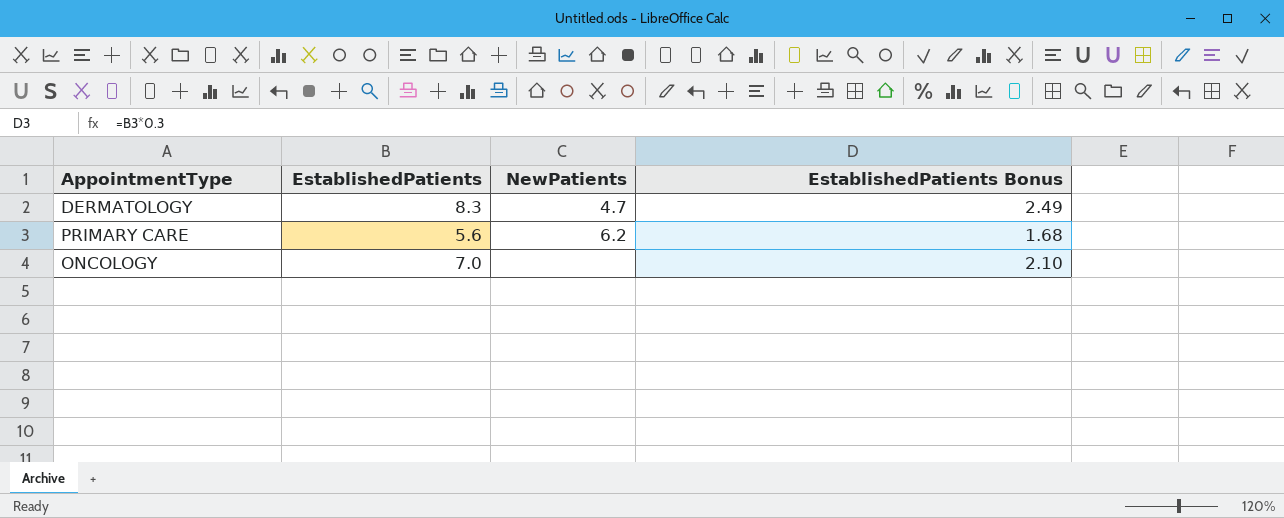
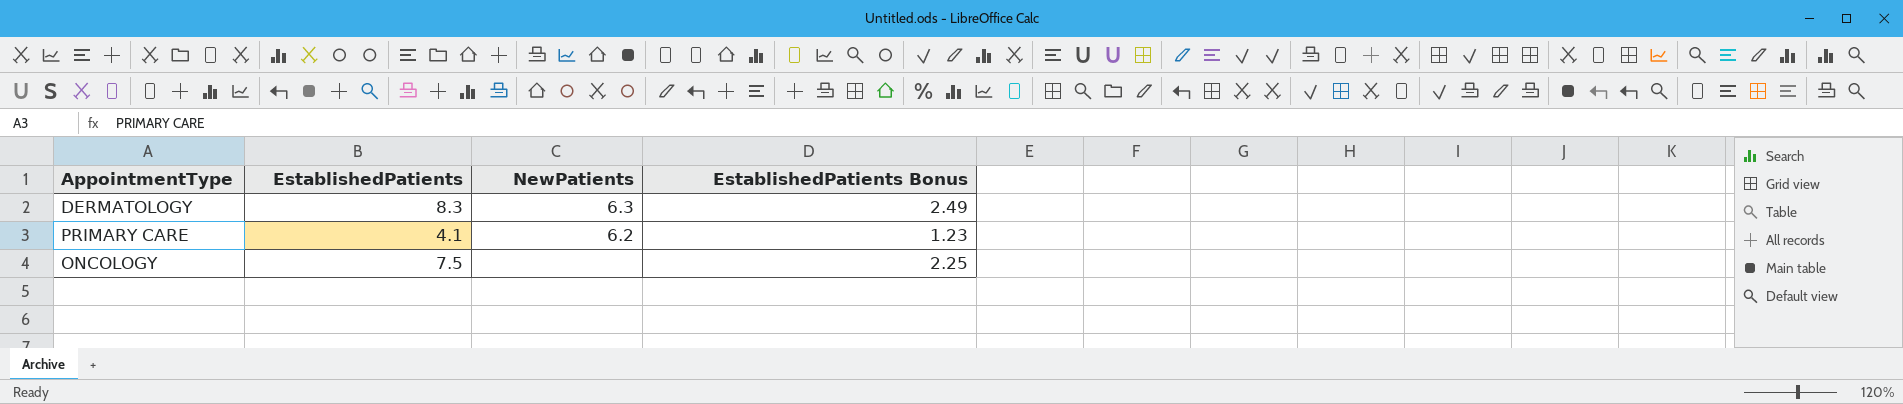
DERMATOLOGY | NewPatients: 4.7 -> 6.3
PRIMARY CARE | EstablishedPatients: 5.6 -> 4.1
PRIMARY CARE | EstablishedPatients Bonus: 1.68 -> 1.23
ONCOLOGY | EstablishedPatients: 7.0 -> 7.5
ONCOLOGY | EstablishedPatients Bonus: 2.10 -> 2.25

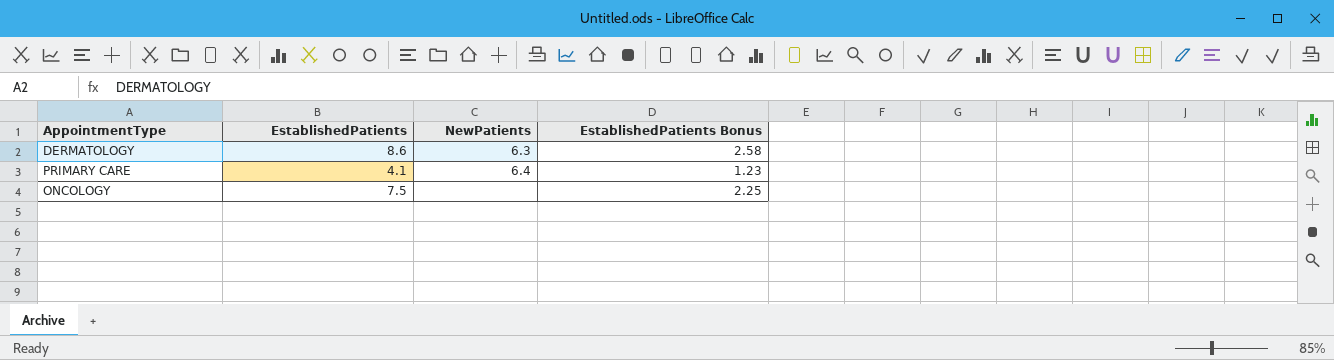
DERMATOLOGY | EstablishedPatients: 8.3 -> 8.6
DERMATOLOGY | EstablishedPatients Bonus: 2.49 -> 2.58
PRIMARY CARE | NewPatients: 6.2 -> 6.4

